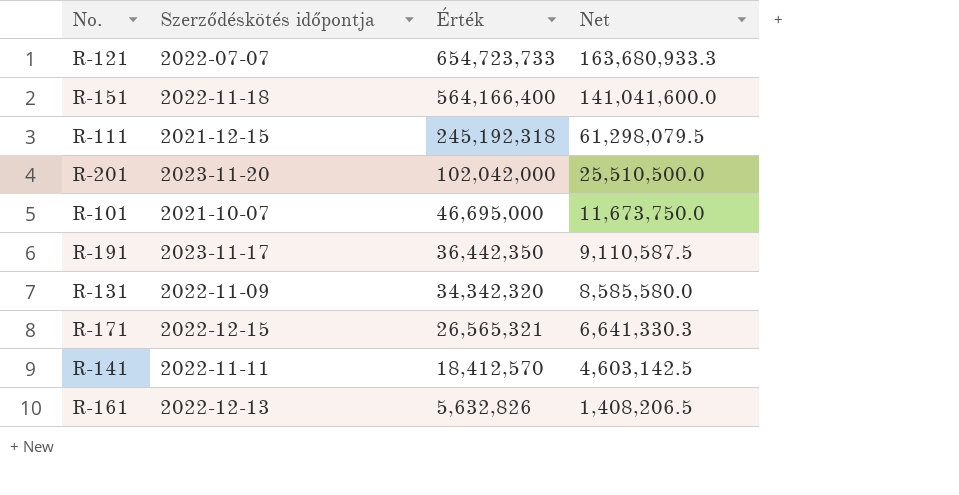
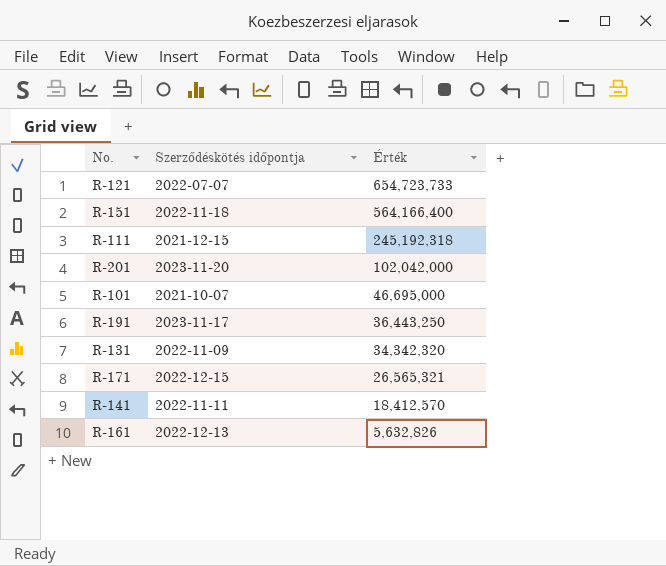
column Net | formula: [Érték] * 0.25 -> none
R-191 | Érték: 36,442,350 -> 36,443,250

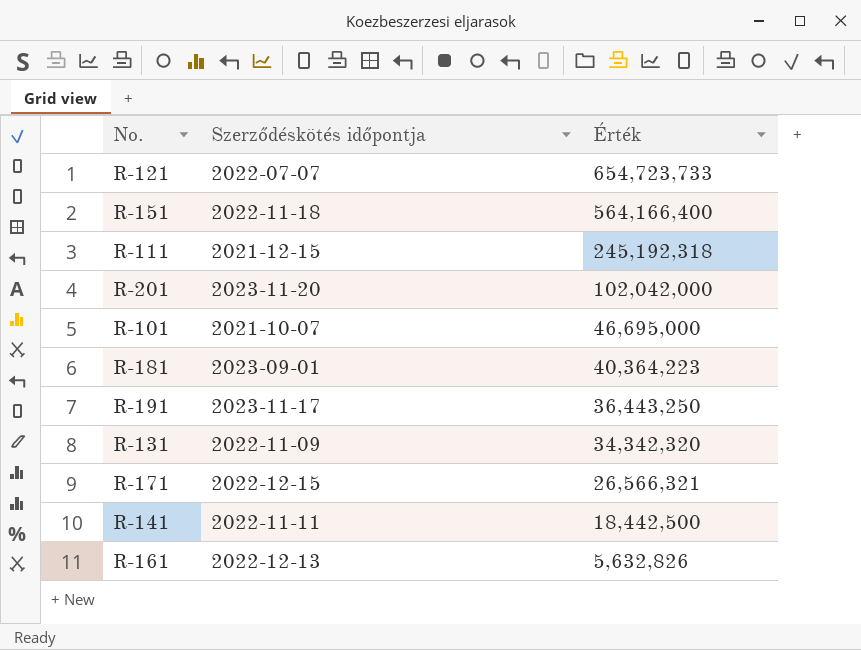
row R-181: none -> 2023-09-01 | 40,364,223
R-171 | Érték: 26,565,321 -> 26,566,321
R-141 | Érték: 18,412,570 -> 18,442,500

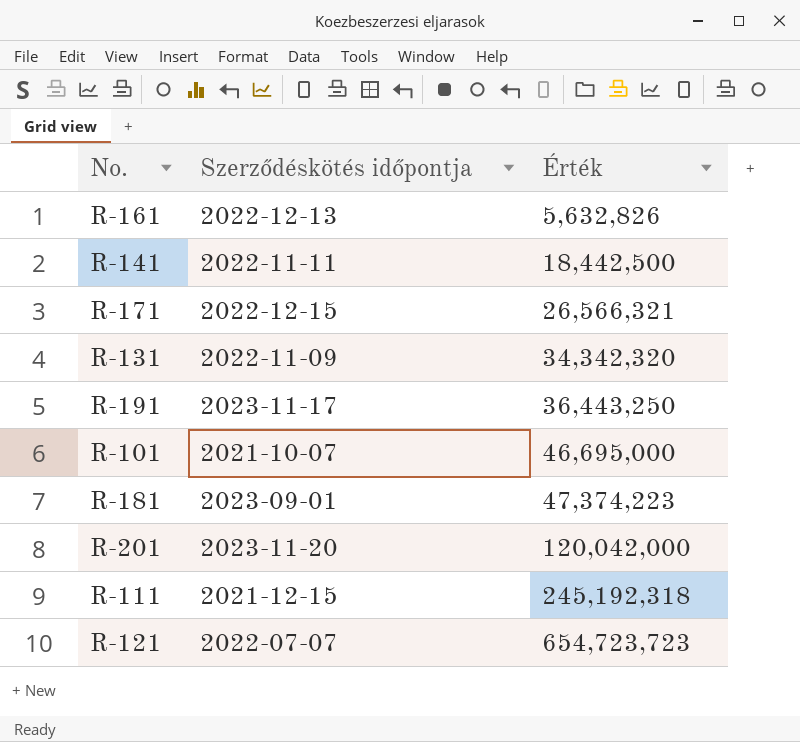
row order: Érték descending -> Érték ascending
row R-151: 2022-11-18 | 564,166,400 -> none
R-181 | Érték: 40,364,223 -> 47,374,223
R-201 | Érték: 102,042,000 -> 120,042,000
R-121 | Érték: 654,723,733 -> 654,723,723

